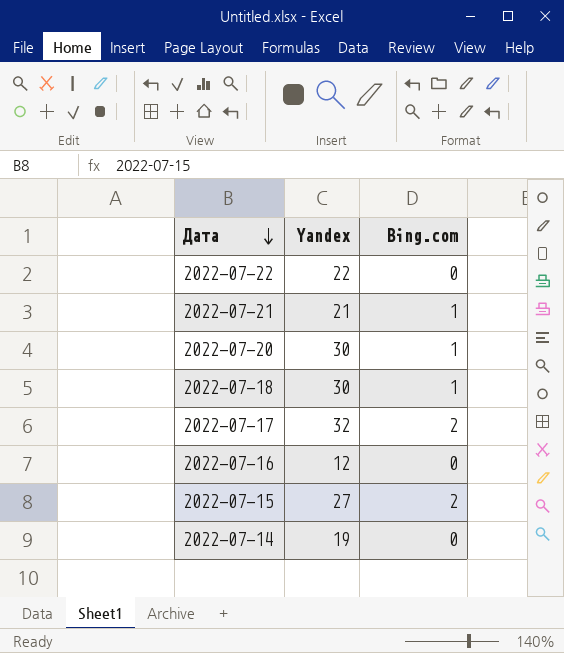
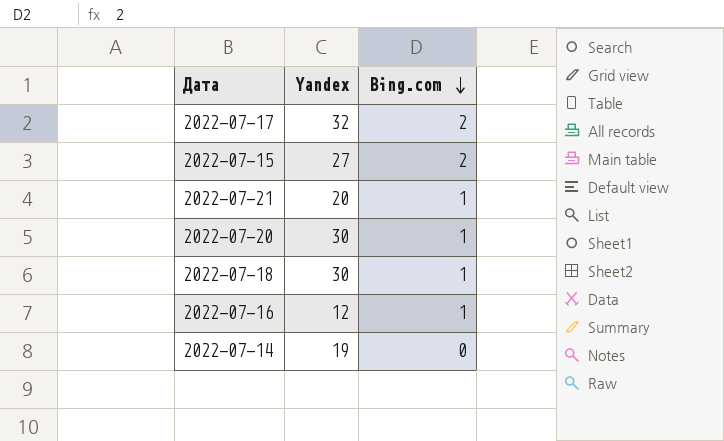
row order: Дата descending -> Bing.com descending
row 2022-07-22: 22 | 0 -> none
2022-07-21 | Yandex: 21 -> 20
2022-07-16 | Bing.com: 0 -> 1

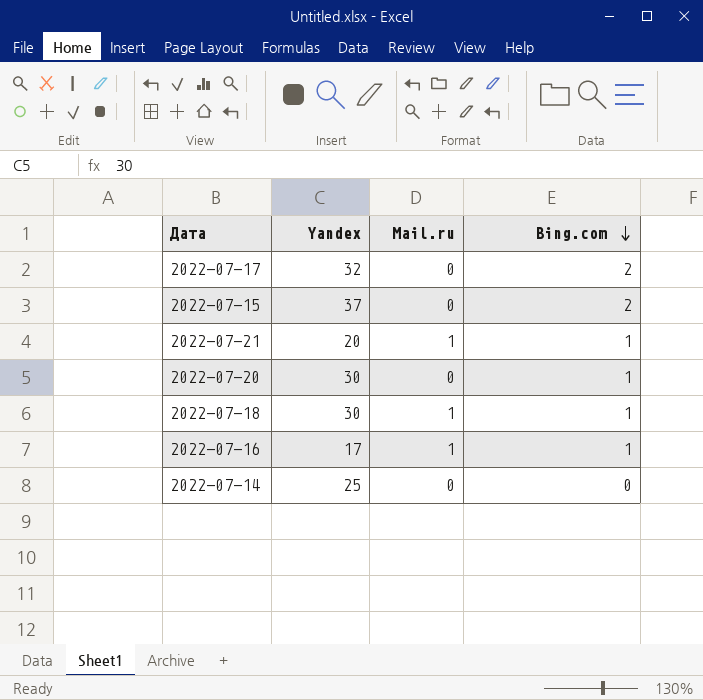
column Mail.ru | position: none -> 3
2022-07-15 | Yandex: 27 -> 37
2022-07-16 | Yandex: 12 -> 17
2022-07-14 | Yandex: 19 -> 25

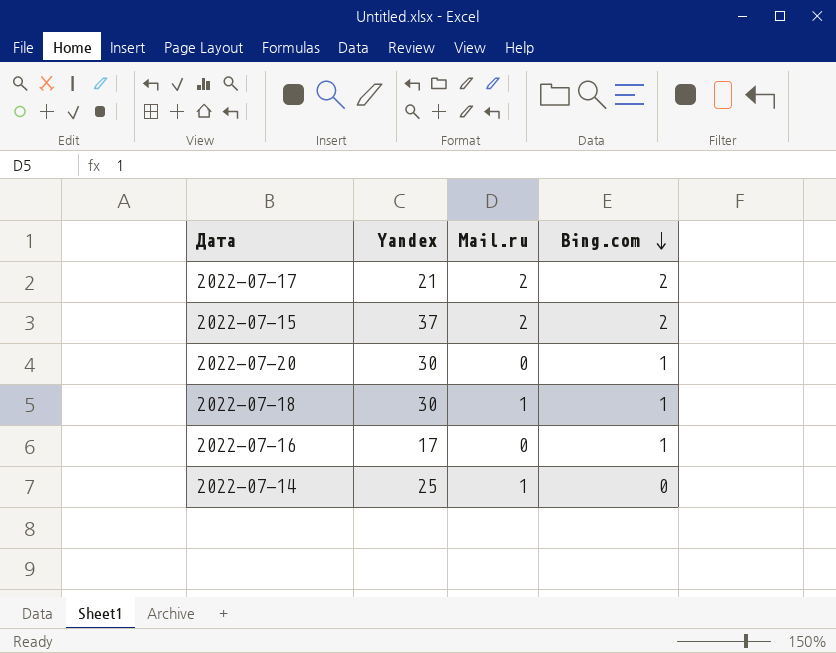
row 2022-07-21: 20 | 1 | 1 -> none
2022-07-17 | Yandex: 32 -> 21
2022-07-17 | Mail.ru: 0 -> 2
2022-07-15 | Mail.ru: 0 -> 2
2022-07-16 | Mail.ru: 1 -> 0
2022-07-14 | Mail.ru: 0 -> 1

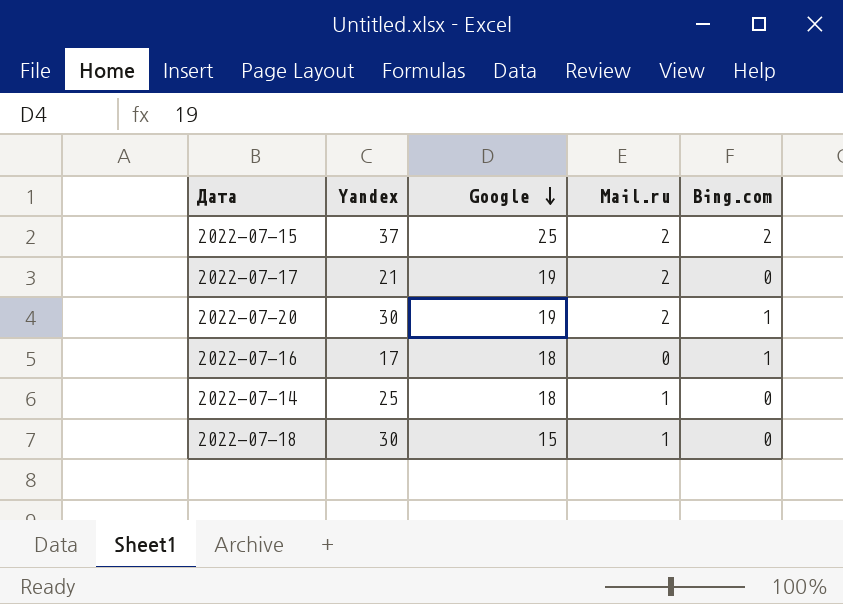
row order: Bing.com descending -> Google descending
column Google | position: none -> 3
2022-07-17 | Bing.com: 2 -> 0
2022-07-20 | Mail.ru: 0 -> 2
2022-07-18 | Bing.com: 1 -> 0

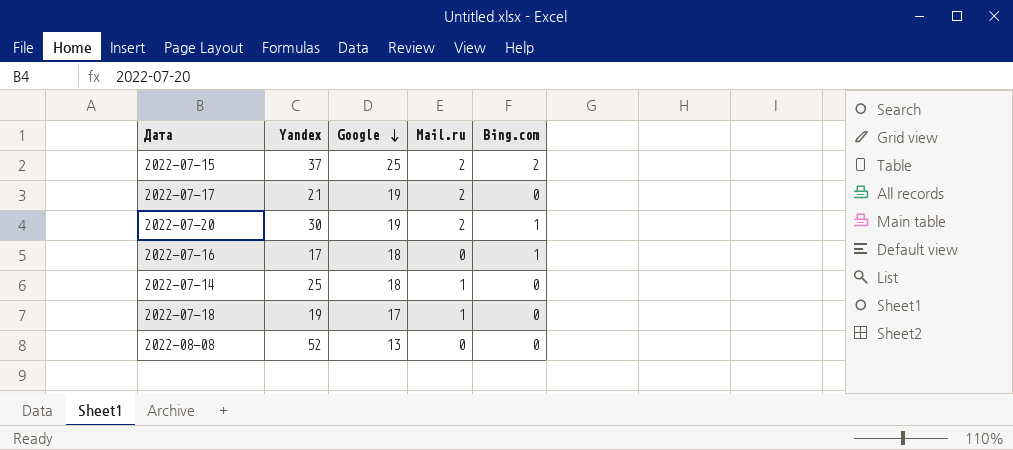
2022-07-18 | Yandex: 30 -> 19
2022-07-18 | Google: 15 -> 17
row 2022-08-08: none -> 52 | 13 | 0 | 0

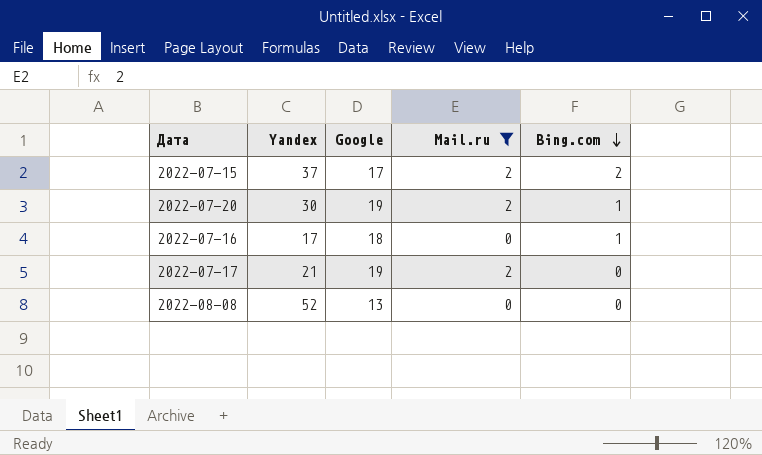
filter: none -> Mail.ru != 1
row order: Google descending -> Bing.com descending
2022-07-15 | Google: 25 -> 17

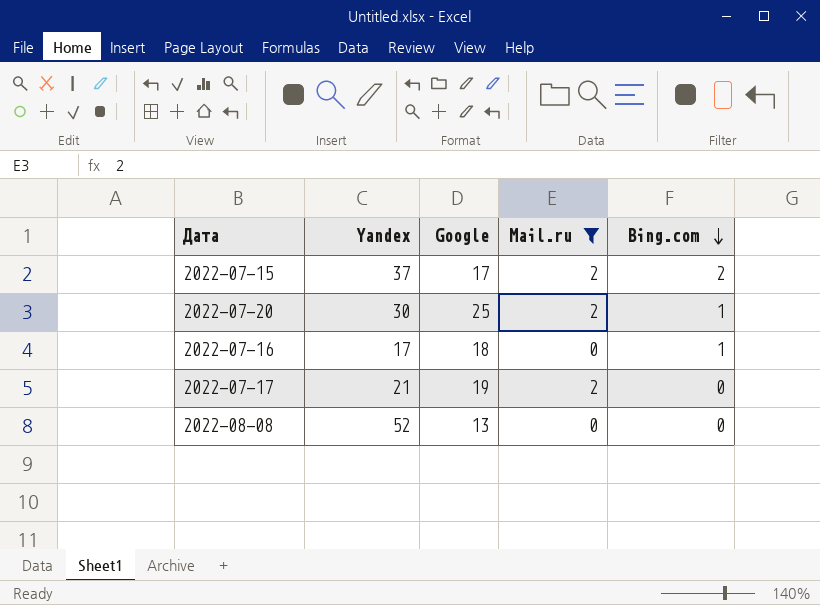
2022-07-20 | Google: 19 -> 25

